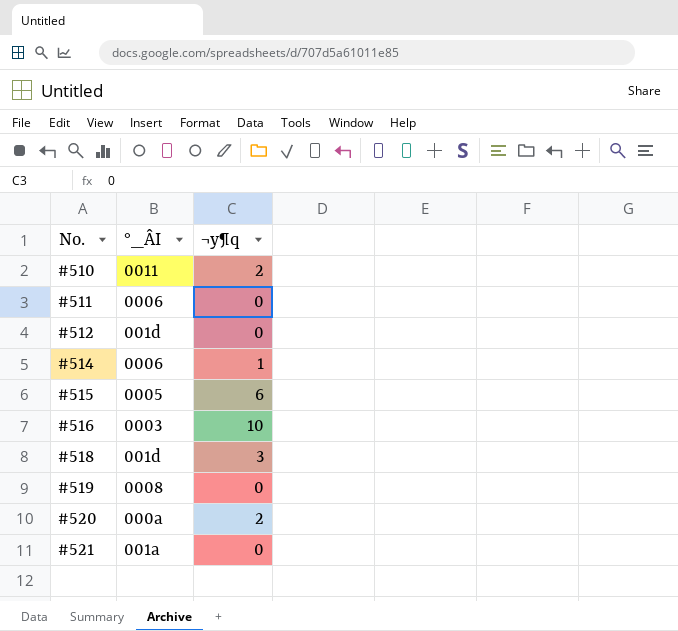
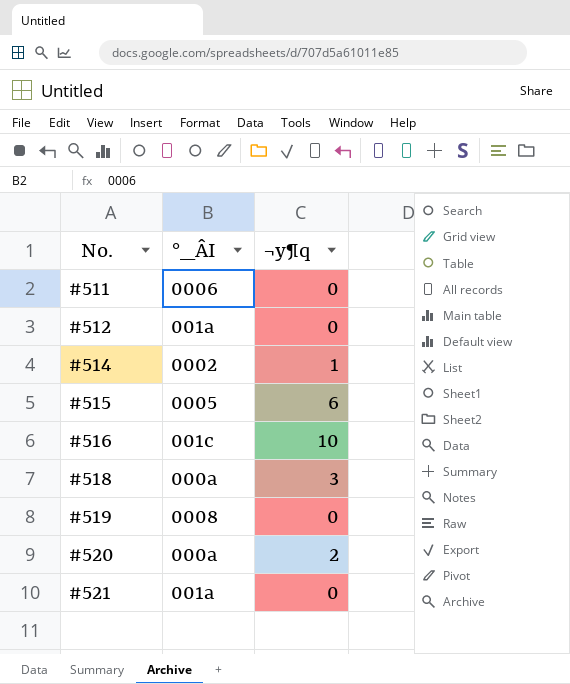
row #510: 0011 | 2 -> none
#512 | °_ÂI: 001d -> 001a
#514 | °_ÂI: 0006 -> 0002
#516 | °_ÂI: 0003 -> 001c
#518 | °_ÂI: 001d -> 000a

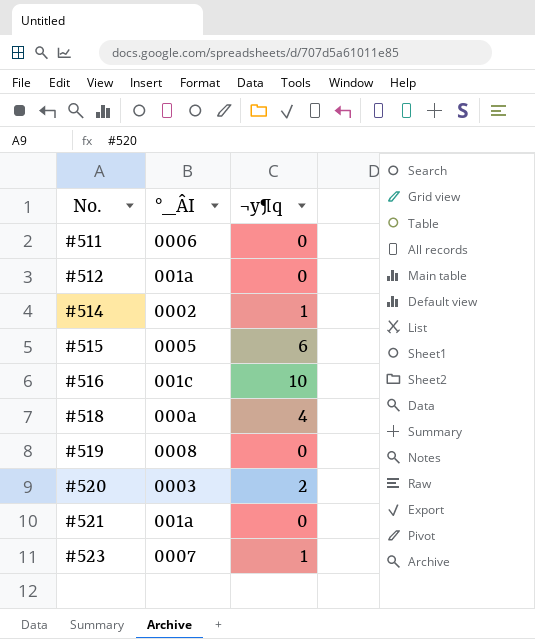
#518 | ¬y¶q: 3 -> 4
#520 | °_ÂI: 000a -> 0003
row #523: none -> 0007 | 1

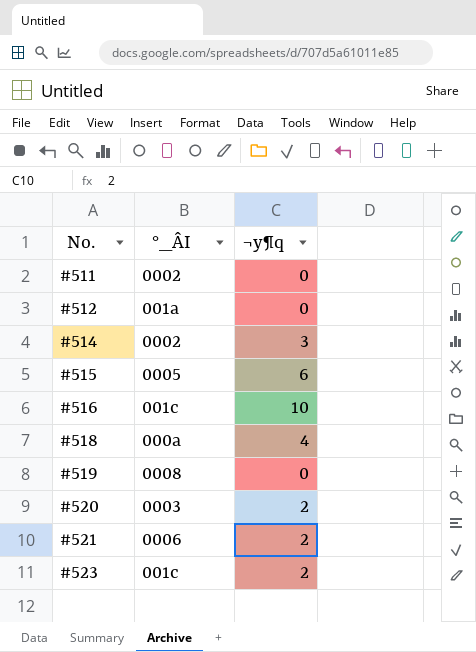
#511 | °_ÂI: 0006 -> 0002
#514 | ¬y¶q: 1 -> 3
#521 | °_ÂI: 001a -> 0006
#521 | ¬y¶q: 0 -> 2
#523 | °_ÂI: 0007 -> 001c
#523 | ¬y¶q: 1 -> 2

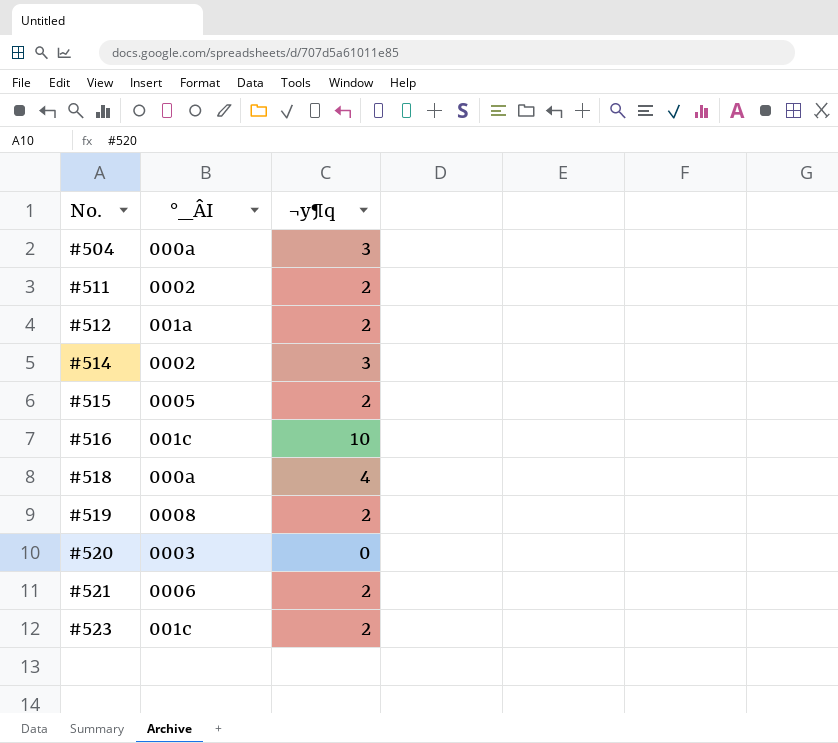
row #504: none -> 000a | 3
#511 | ¬y¶q: 0 -> 2
#512 | ¬y¶q: 0 -> 2
#515 | ¬y¶q: 6 -> 2
#519 | ¬y¶q: 0 -> 2
#520 | ¬y¶q: 2 -> 0

